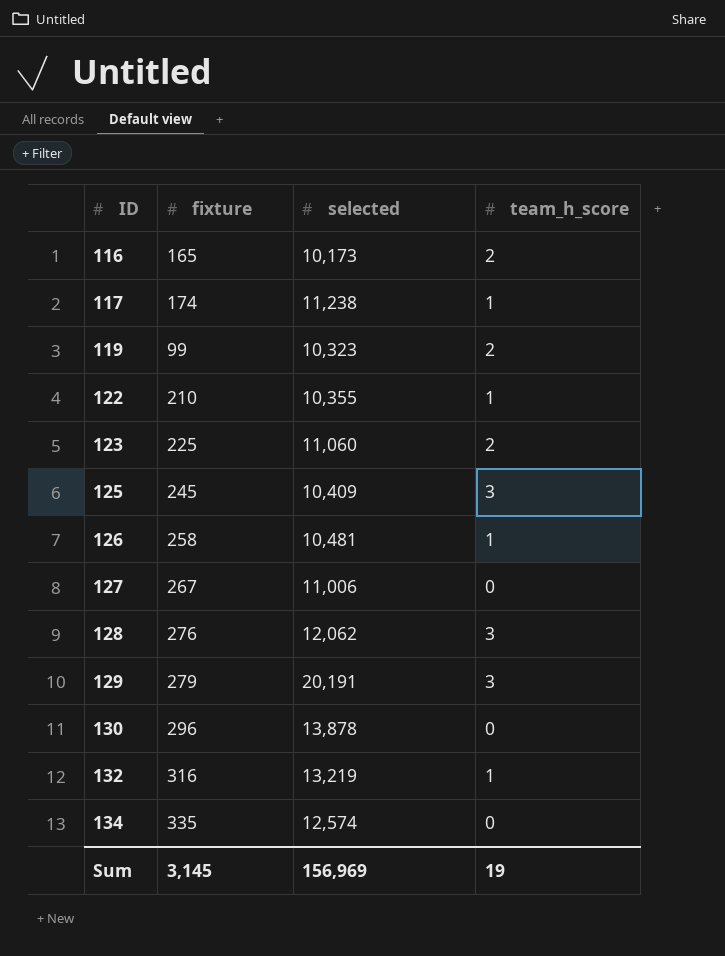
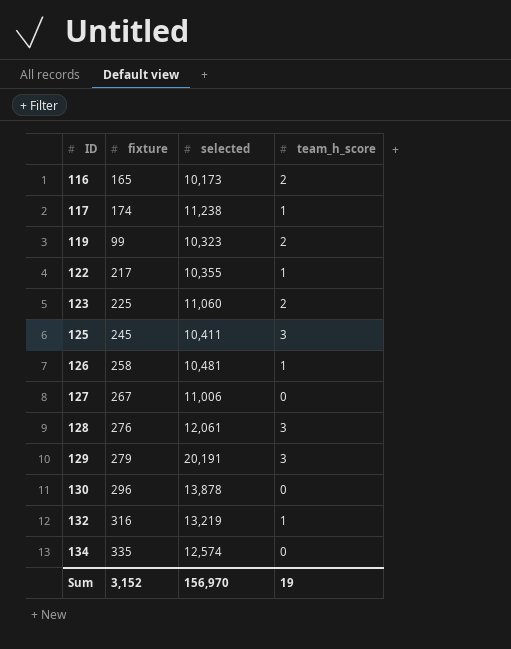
122 | fixture: 210 -> 217
125 | selected: 10,409 -> 10,411
128 | selected: 12,062 -> 12,061
Sum | fixture: 3,145 -> 3,152
Sum | selected: 156,969 -> 156,970

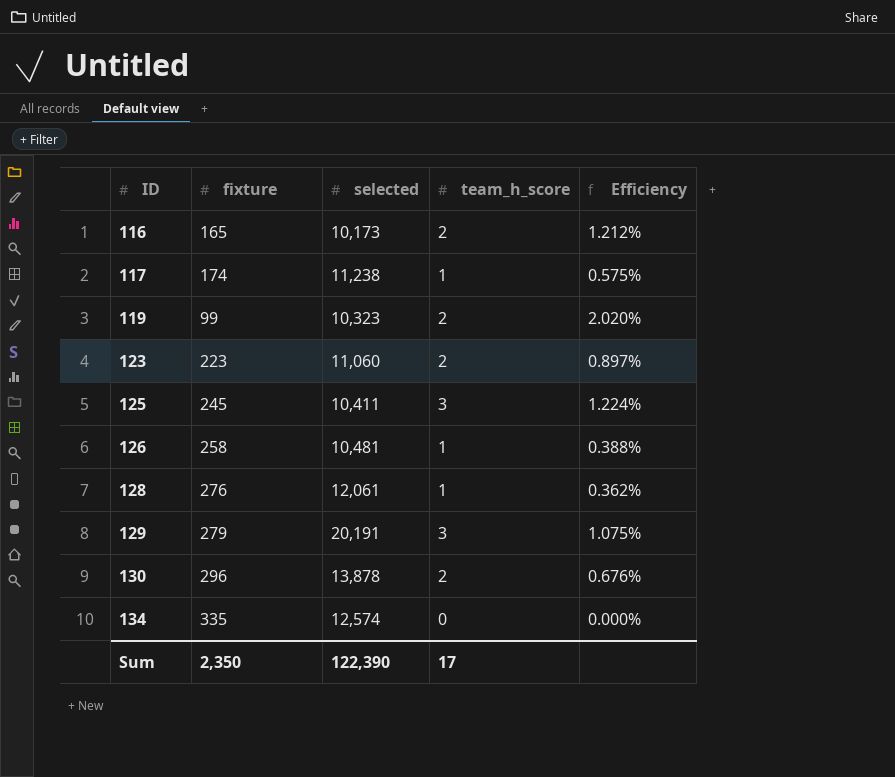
column Efficiency | formula: none -> [team_h_score] / [fixture]
row 122: 217 | 10,355 | 1 -> none
row 127: 267 | 11,006 | 0 -> none
row 132: 316 | 13,219 | 1 -> none
123 | fixture: 225 -> 223
128 | team_h_score: 3 -> 1
130 | team_h_score: 0 -> 2
Sum | fixture: 3,152 -> 2,350
Sum | selected: 156,970 -> 122,390
Sum | team_h_score: 19 -> 17

